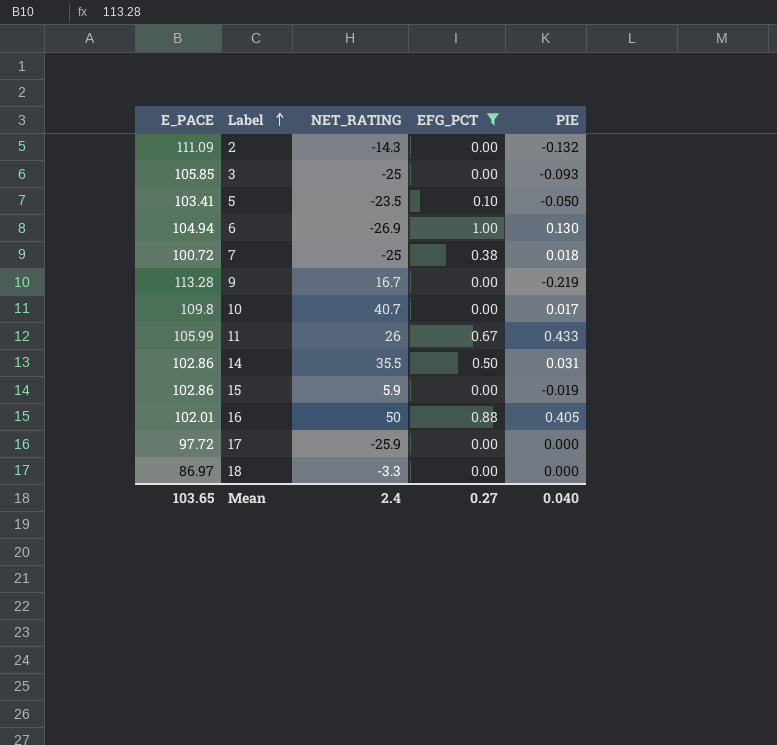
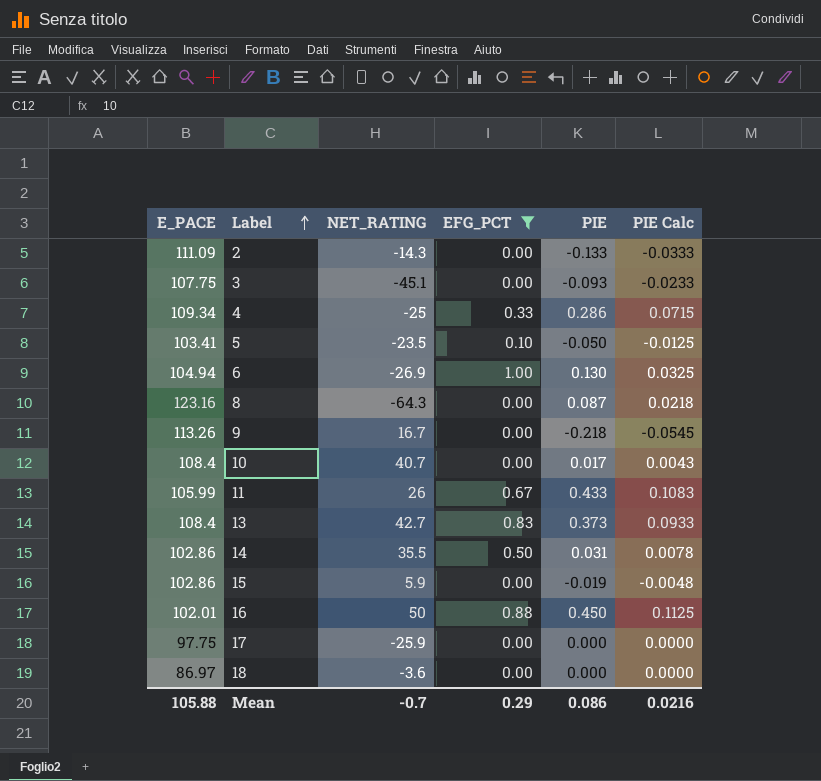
column PIE Calc | formula: none -> [PIE] * 0.25
row 7: 100.72 | -25 | 0.38 | 0.018 -> none
2 | PIE: -0.132 -> -0.133
3 | E_PACE: 105.85 -> 107.75
3 | NET_RATING: -25 -> -45.1
row 4: none -> 109.34 | -25 | 0.33 | 0.286 | 0.0715
row 8: none -> 123.16 | -64.3 | 0.00 | 0.087 | 0.0218
9 | E_PACE: 113.28 -> 113.26
9 | PIE: -0.219 -> -0.218
10 | E_PACE: 109.8 -> 108.4
row 13: none -> 108.4 | 42.7 | 0.83 | 0.373 | 0.0933
16 | PIE: 0.405 -> 0.450
17 | E_PACE: 97.72 -> 97.75
18 | NET_RATING: -3.3 -> -3.6
Mean | E_PACE: 103.65 -> 105.88
Mean | NET_RATING: 2.4 -> -0.7
Mean | EFG_PCT: 0.27 -> 0.29
Mean | PIE: 0.040 -> 0.086

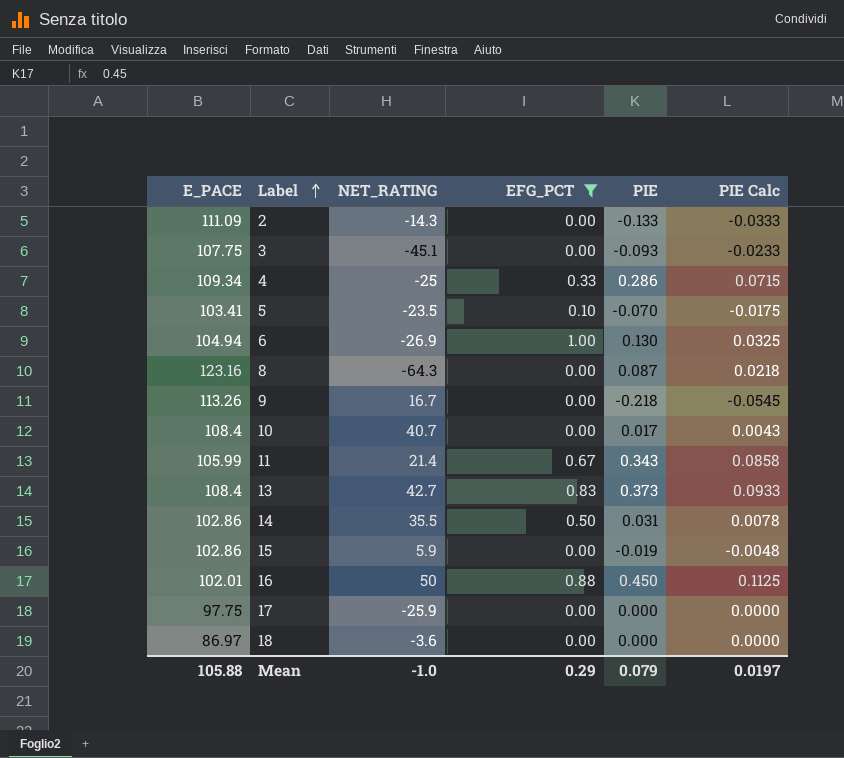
5 | PIE: -0.050 -> -0.070
5 | PIE Calc: -0.0125 -> -0.0175
11 | NET_RATING: 26 -> 21.4
11 | PIE: 0.433 -> 0.343
11 | PIE Calc: 0.1083 -> 0.0858
Mean | NET_RATING: -0.7 -> -1.0
Mean | PIE: 0.086 -> 0.079
Mean | PIE Calc: 0.0216 -> 0.0197

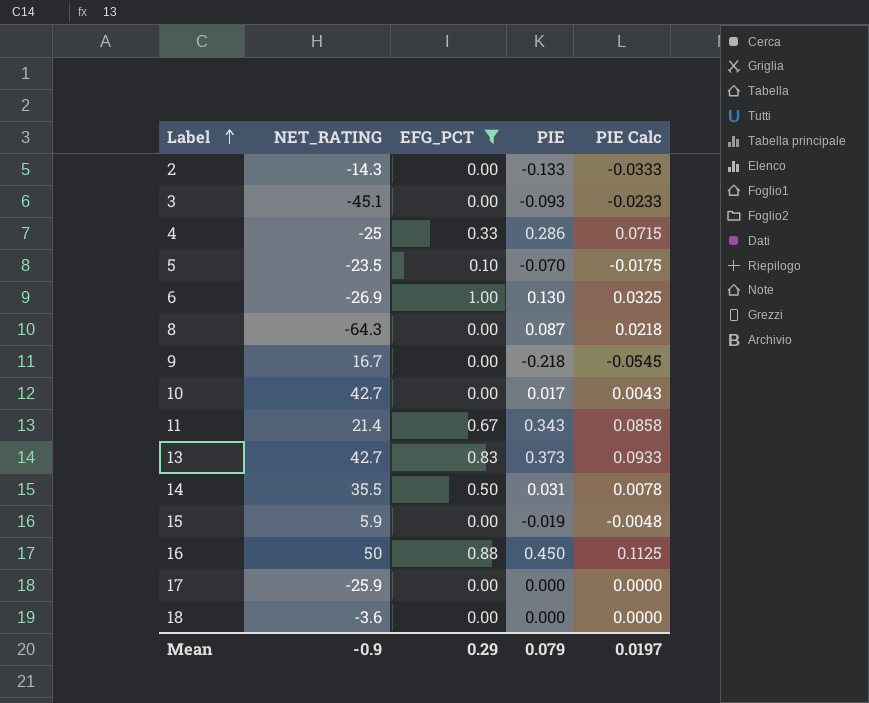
column E_PACE | position: 1 -> none
10 | NET_RATING: 40.7 -> 42.7
Mean | NET_RATING: -1.0 -> -0.9

